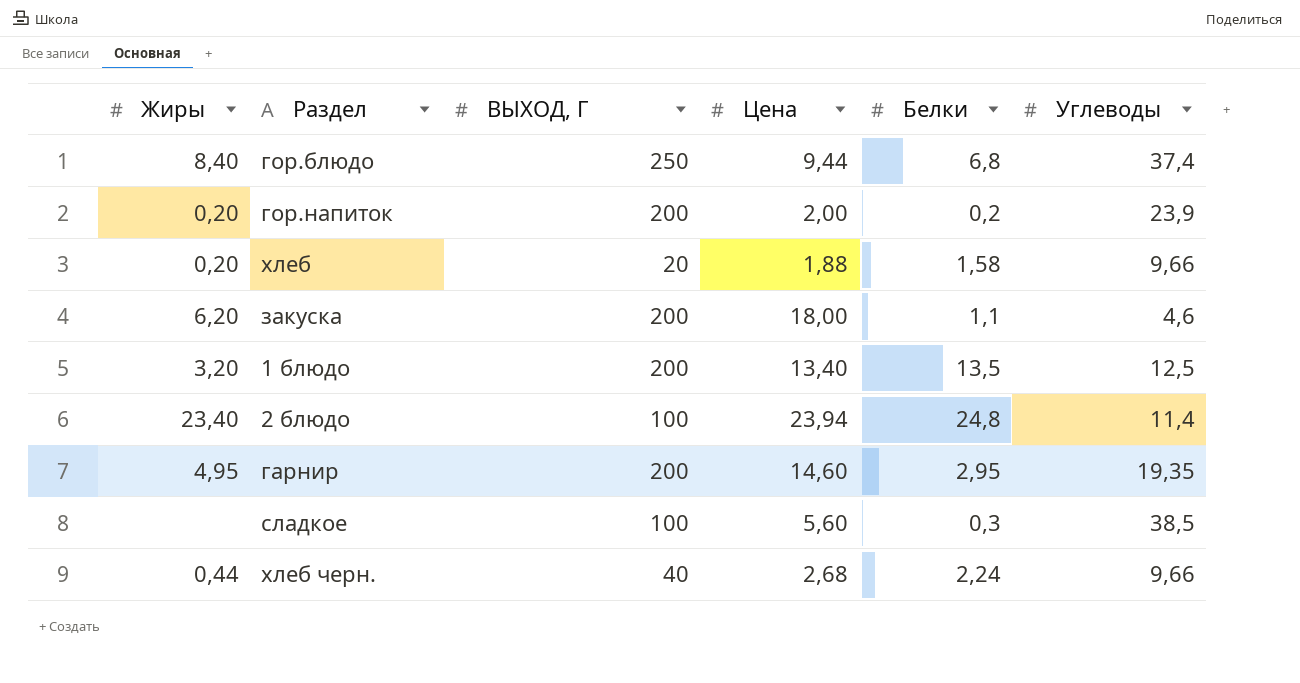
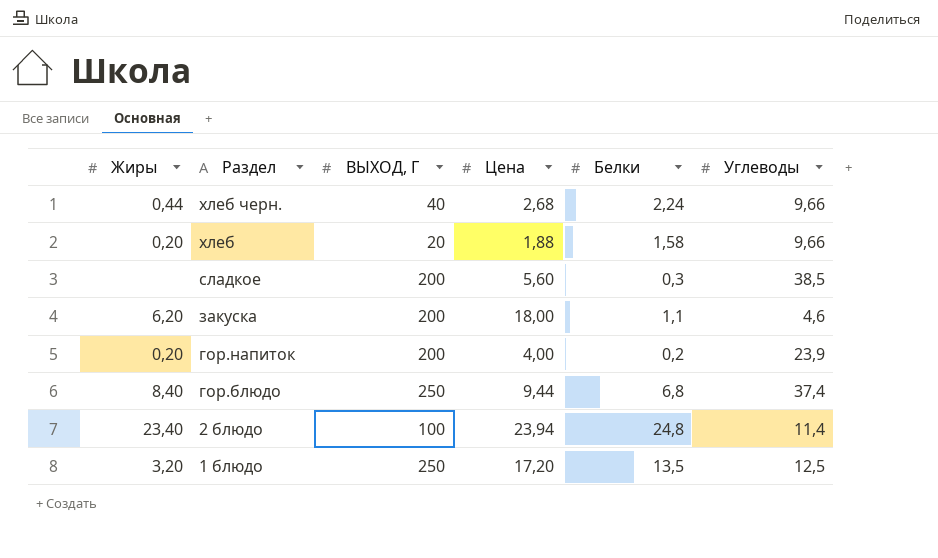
row order: none -> Раздел descending
row гарнир: 4,95 | 200 | 14,60 | 2,95 | 19,35 -> none
сладкое | ВЫХОД, Г: 100 -> 200
гор.напиток | Цена: 2,00 -> 4,00
1 блюдо | ВЫХОД, Г: 200 -> 250
1 блюдо | Цена: 13,40 -> 17,20

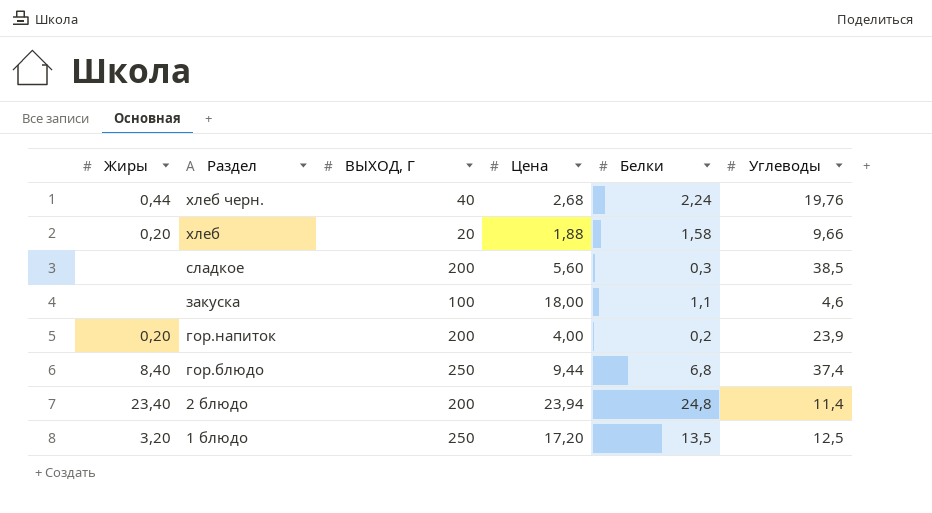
хлеб черн. | Углеводы: 9,66 -> 19,76
закуска | Жиры: 6,20 -> none
закуска | ВЫХОД, Г: 200 -> 100
2 блюдо | ВЫХОД, Г: 100 -> 200

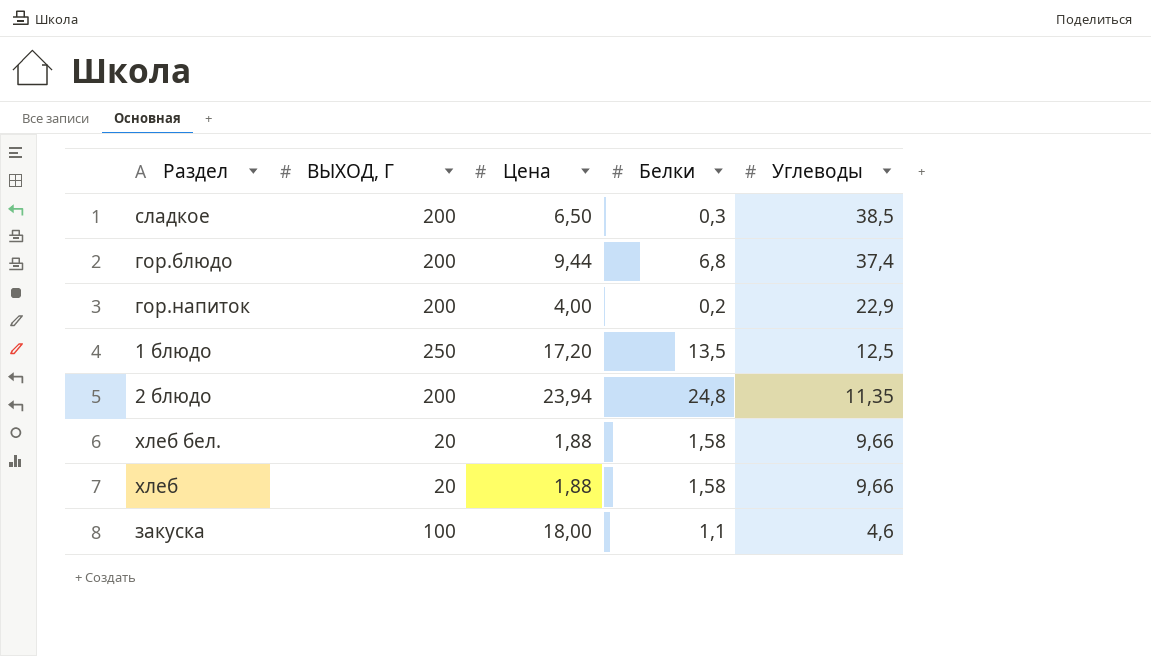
row order: Раздел descending -> Углеводы descending
column Жиры | position: 1 -> none
row хлеб черн.: 0,44 | 40 | 2,68 | 2,24 | 19,76 -> none
сладкое | Цена: 5,60 -> 6,50
гор.блюдо | ВЫХОД, Г: 250 -> 200
гор.напиток | Углеводы: 23,9 -> 22,9
2 блюдо | Углеводы: 11,4 -> 11,35
row хлеб бел.: none -> 20 | 1,88 | 1,58 | 9,66

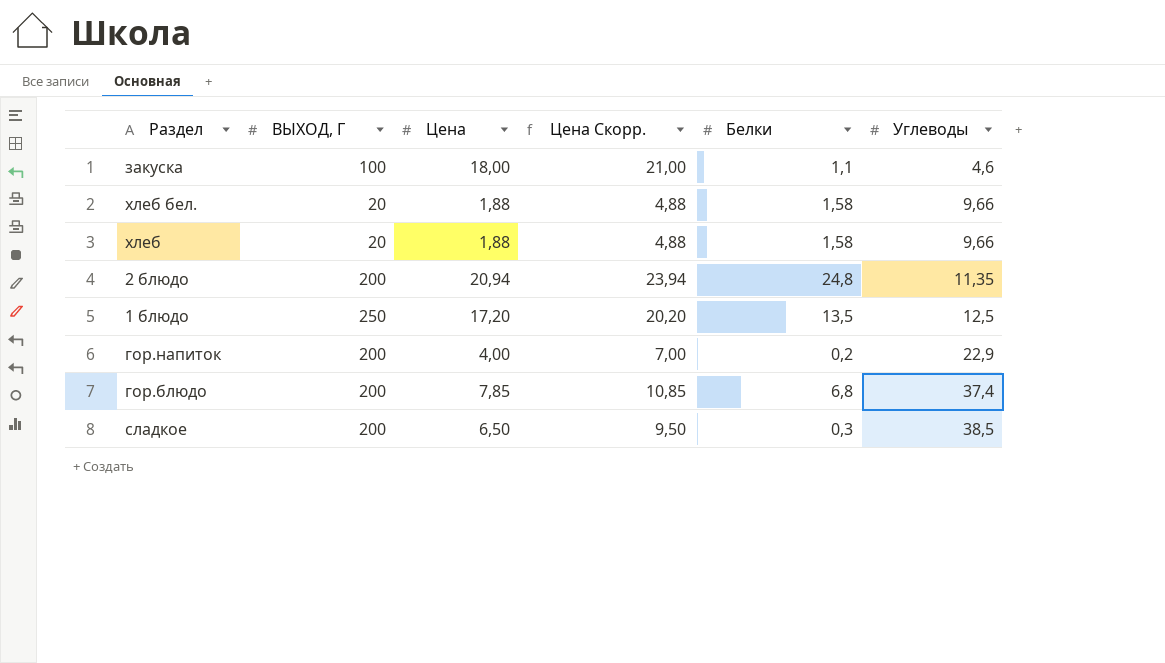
row order: Углеводы descending -> Углеводы ascending
column Цена Скорр. | formula: none -> [Цена] + 3
2 блюдо | Цена: 23,94 -> 20,94
гор.блюдо | Цена: 9,44 -> 7,85

